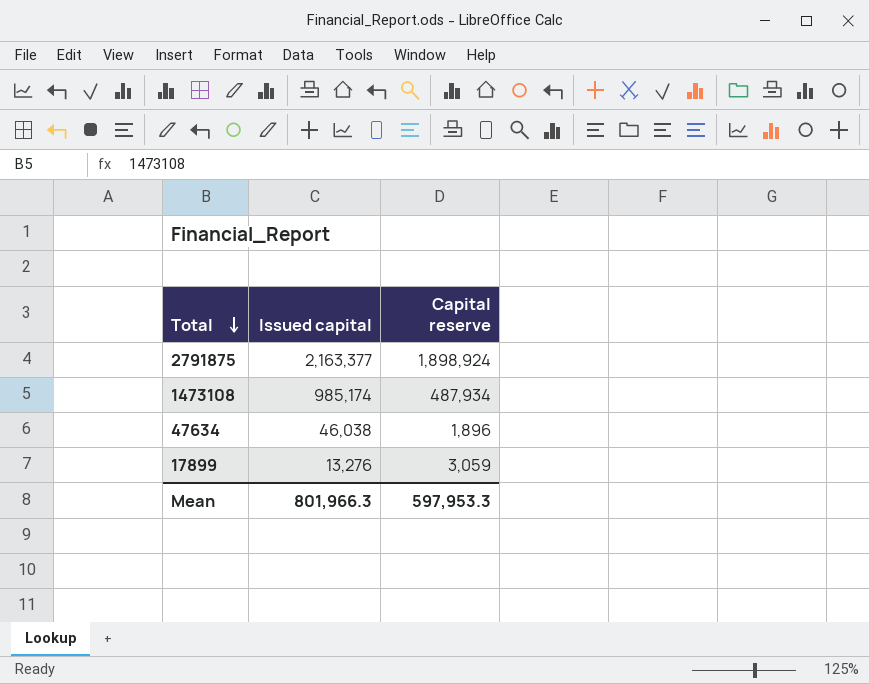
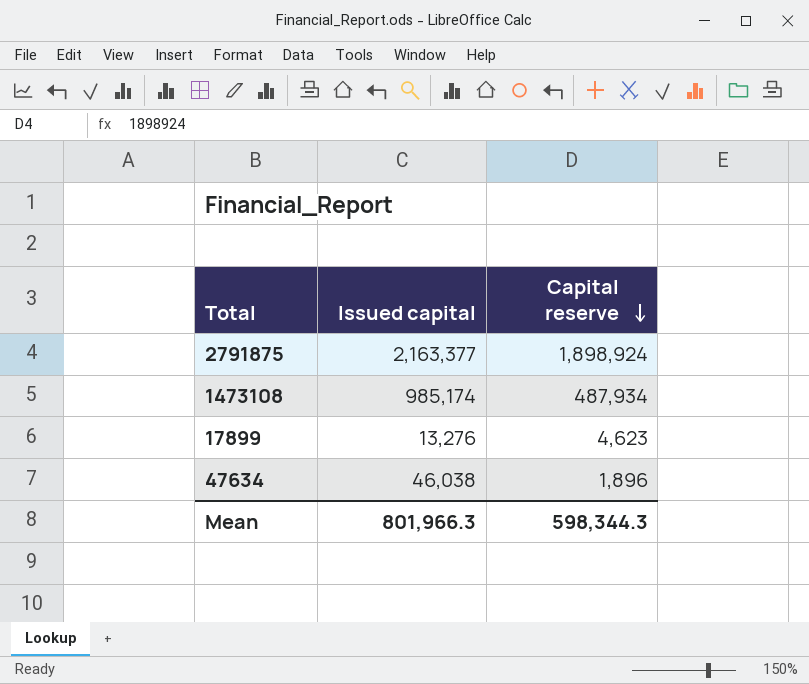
row order: Total descending -> Capital reserve descending
17899 | Capital reserve: 3,059 -> 4,623
Mean | Capital reserve: 597,953.3 -> 598,344.3

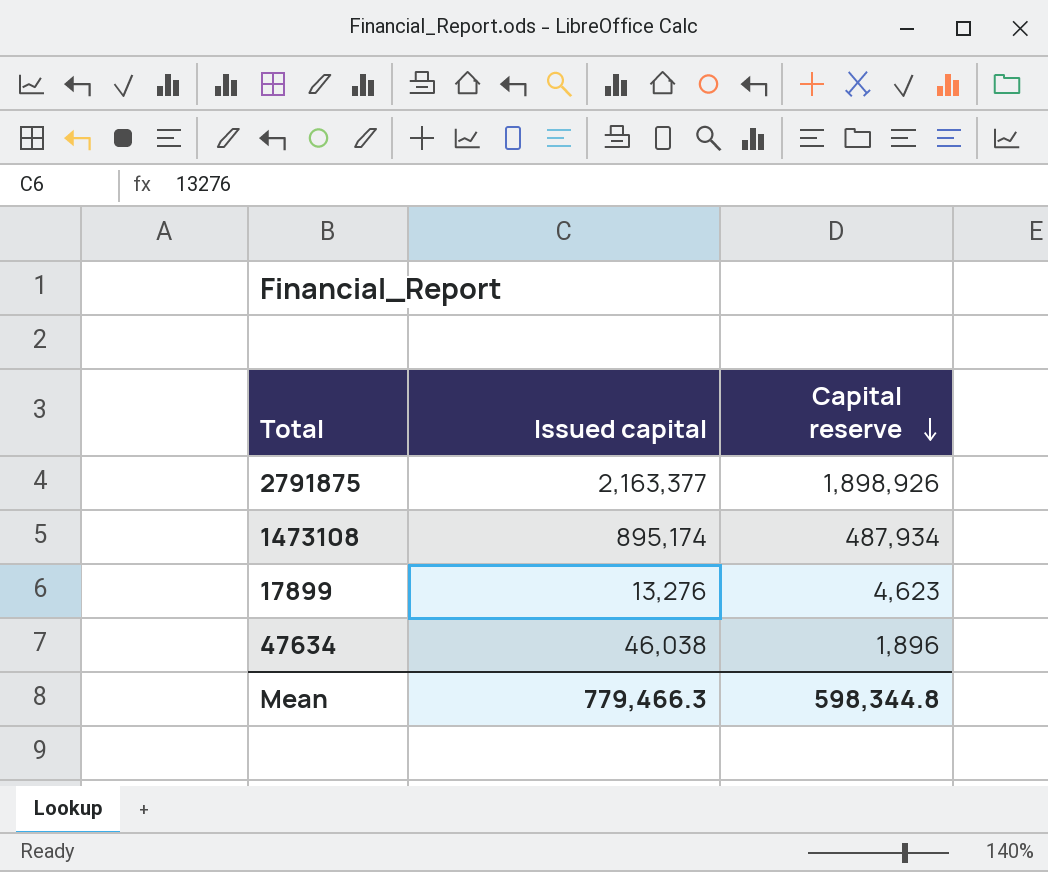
2791875 | Capital reserve: 1,898,924 -> 1,898,926
1473108 | Issued capital: 985,174 -> 895,174
Mean | Issued capital: 801,966.3 -> 779,466.3
Mean | Capital reserve: 598,344.3 -> 598,344.8

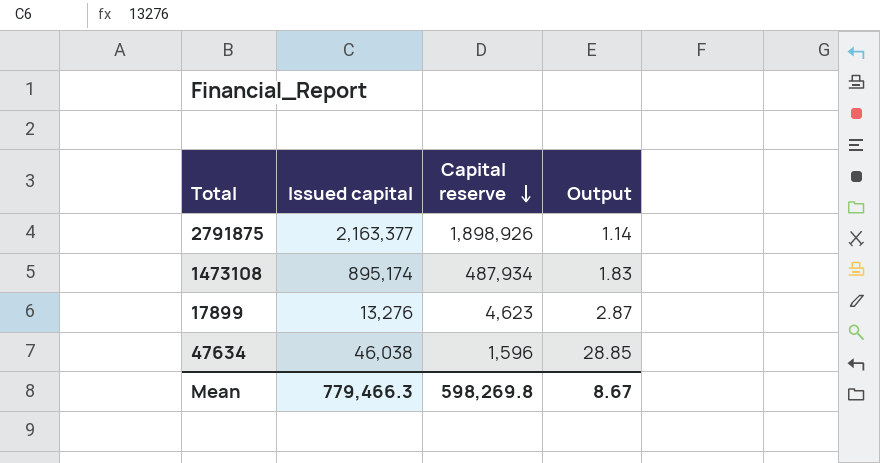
column Output | formula: none -> [Issued capital] / [Capital reserve]
47634 | Capital reserve: 1,896 -> 1,596
Mean | Capital reserve: 598,344.8 -> 598,269.8

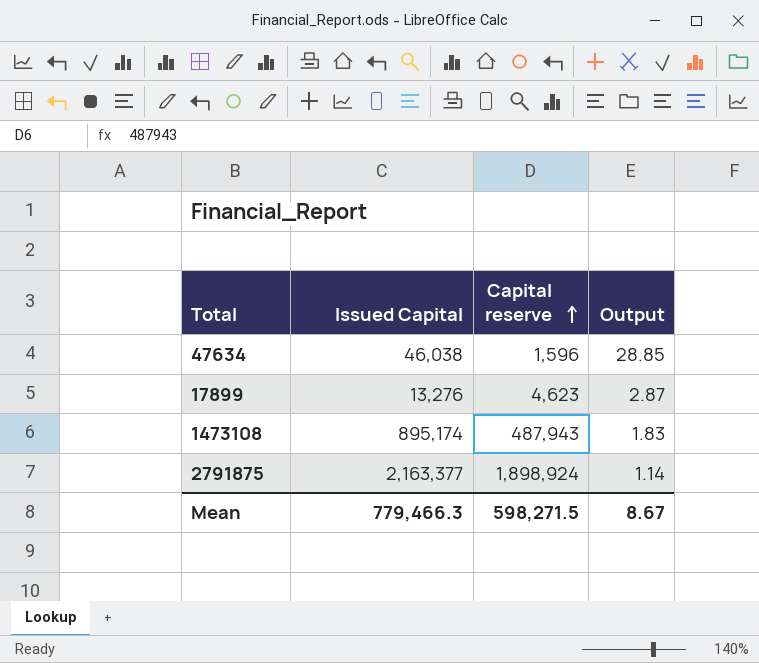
row order: Capital reserve descending -> Capital reserve ascending
column name: Issued capital -> Issued Capital
1473108 | Capital reserve: 487,934 -> 487,943
2791875 | Capital reserve: 1,898,926 -> 1,898,924
Mean | Capital reserve: 598,269.8 -> 598,271.5

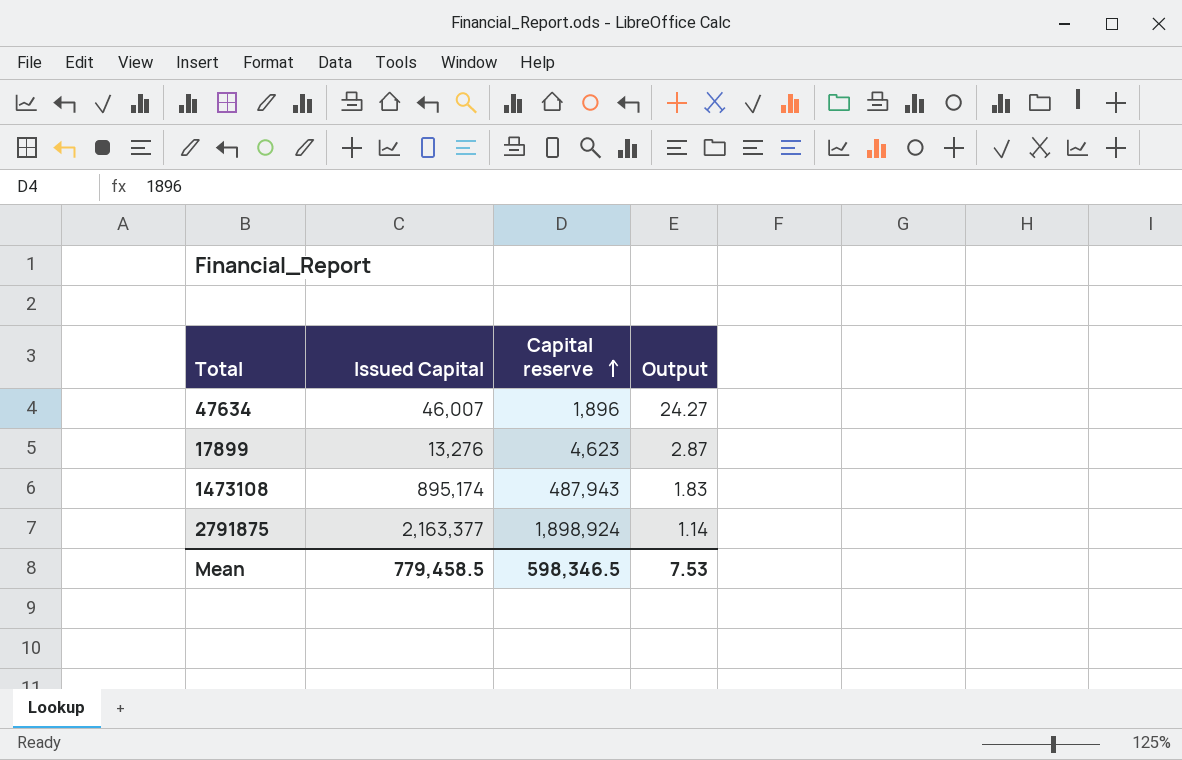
47634 | Issued Capital: 46,038 -> 46,007
47634 | Capital reserve: 1,596 -> 1,896
47634 | Output: 28.85 -> 24.27
Mean | Issued Capital: 779,466.3 -> 779,458.5
Mean | Capital reserve: 598,271.5 -> 598,346.5
Mean | Output: 8.67 -> 7.53

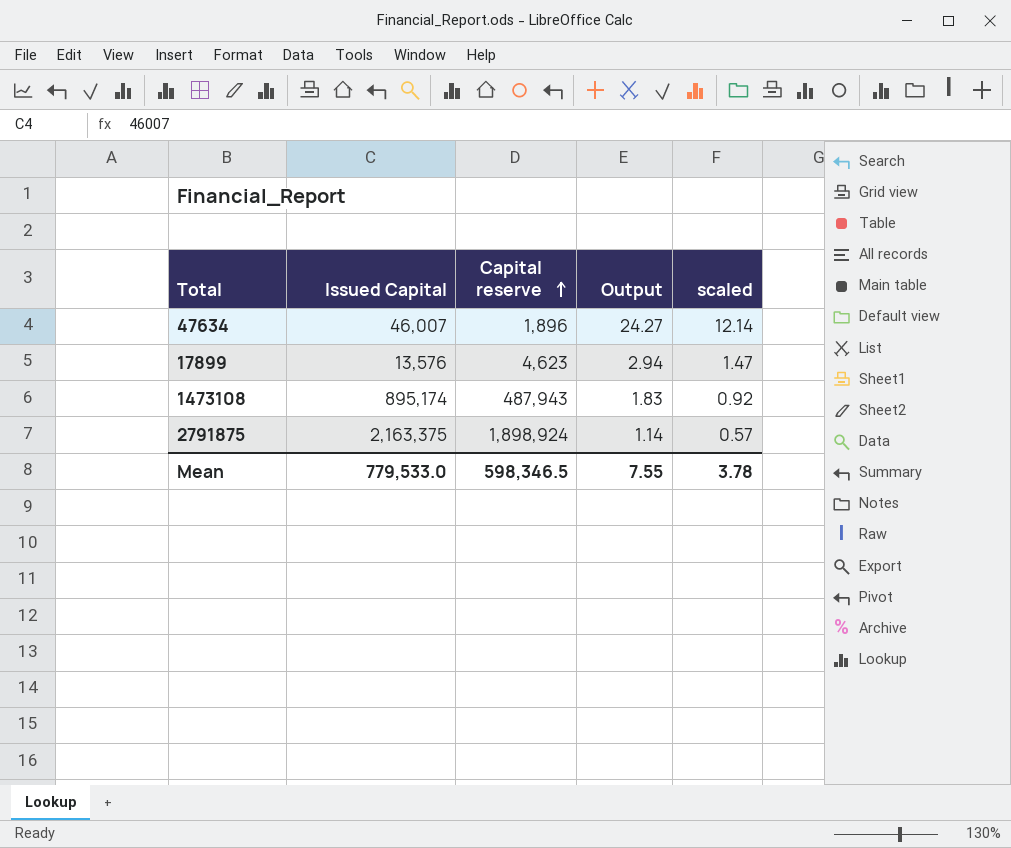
column scaled | formula: none -> [Output] * 0.5
17899 | Issued Capital: 13,276 -> 13,576
17899 | Output: 2.87 -> 2.94
2791875 | Issued Capital: 2,163,377 -> 2,163,375
Mean | Issued Capital: 779,458.5 -> 779,533.0
Mean | Output: 7.53 -> 7.55

